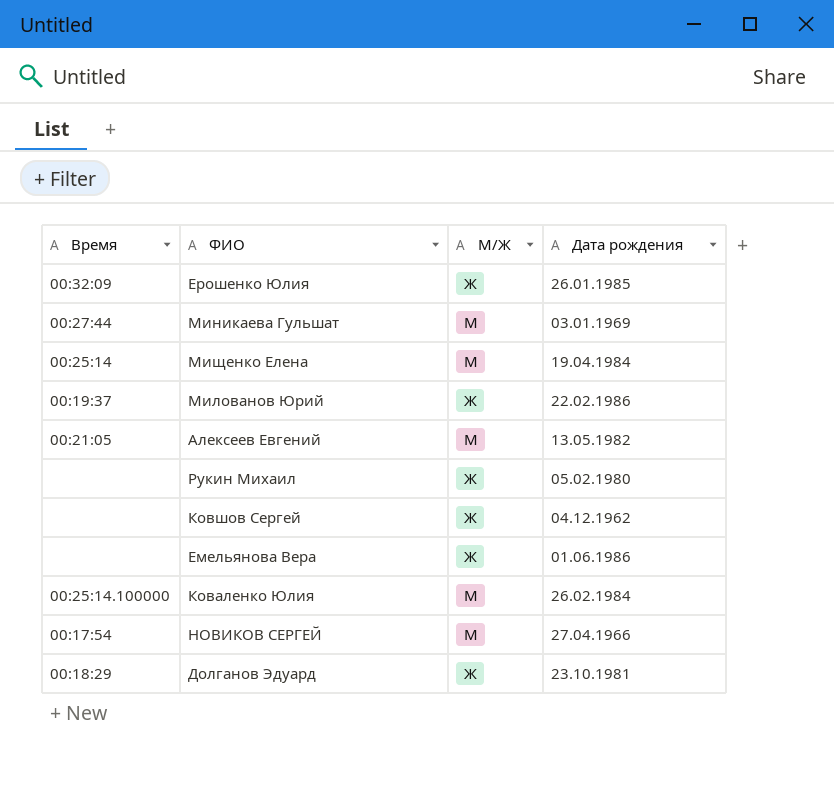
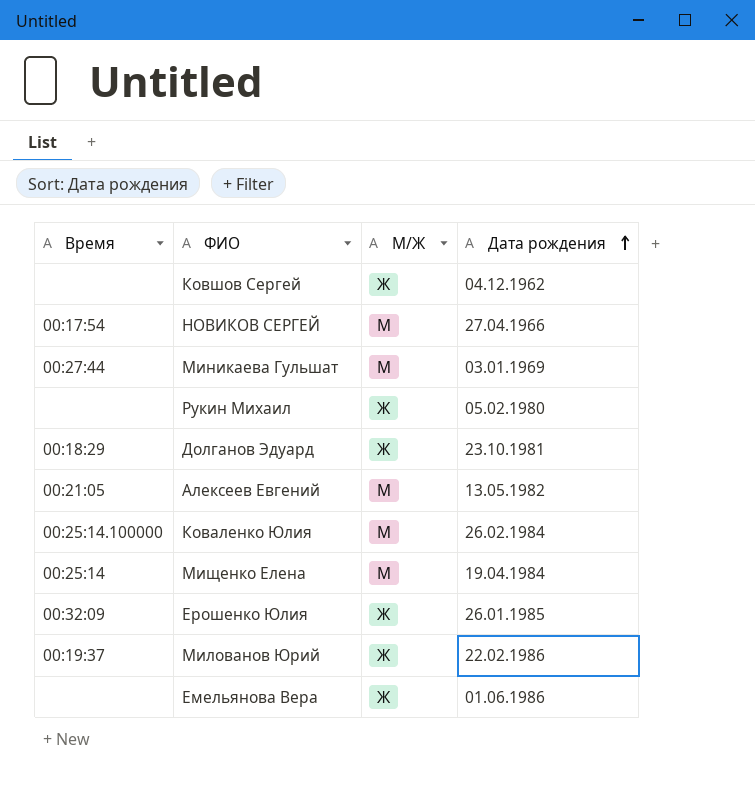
row order: none -> Дата рождения ascending

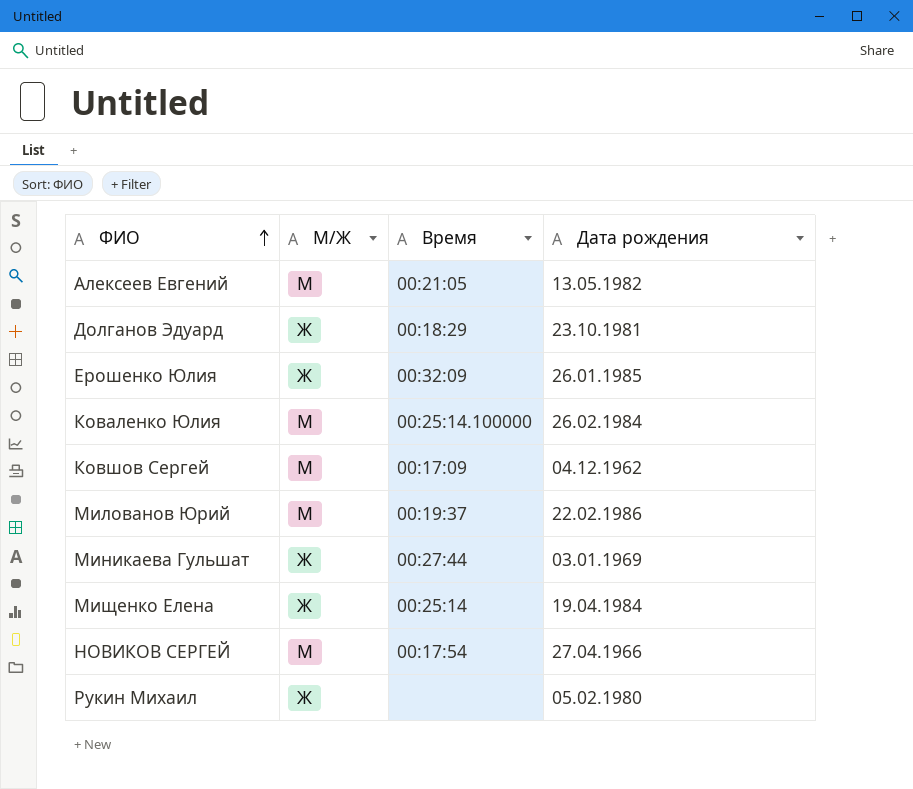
row order: Дата рождения ascending -> ФИО ascending
column Время | position: 1 -> 3
row Емельянова Вера: none | Ж | 01.06.1986 -> none
Ковшов Сергей | М/Ж: Ж -> М
Ковшов Сергей | Время: none -> 00:17:09
Милованов Юрий | М/Ж: Ж -> М
Миникаева Гульшат | М/Ж: М -> Ж
Мищенко Елена | М/Ж: М -> Ж

